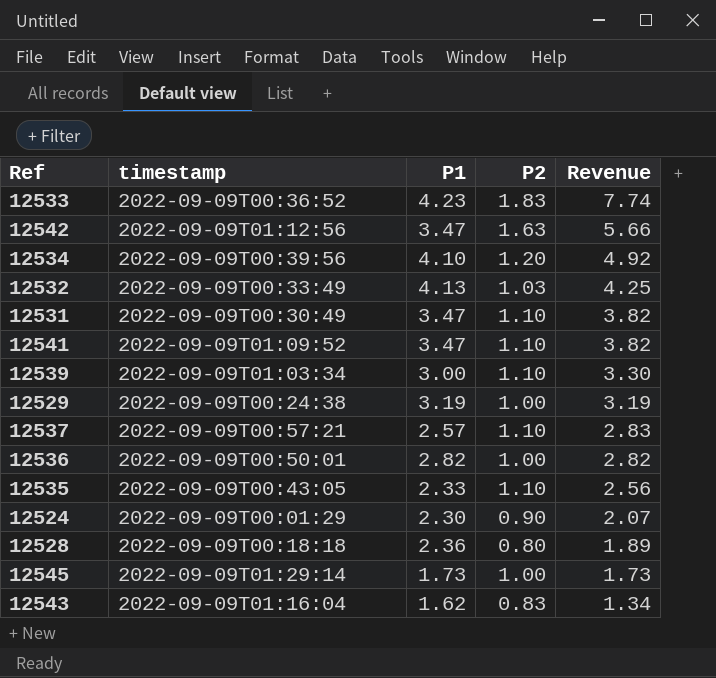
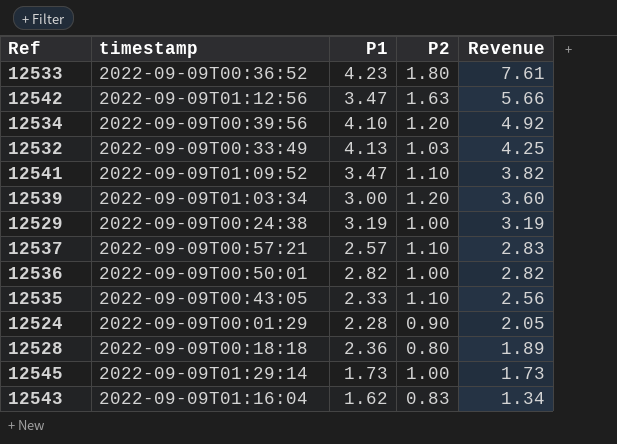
row 12531: 2022-09-09T00:30:49 | 3.47 | 1.10 | 3.82 -> none
12533 | P2: 1.83 -> 1.80
12533 | Revenue: 7.74 -> 7.61
12539 | P2: 1.10 -> 1.20
12539 | Revenue: 3.30 -> 3.60
12524 | P1: 2.30 -> 2.28
12524 | Revenue: 2.07 -> 2.05

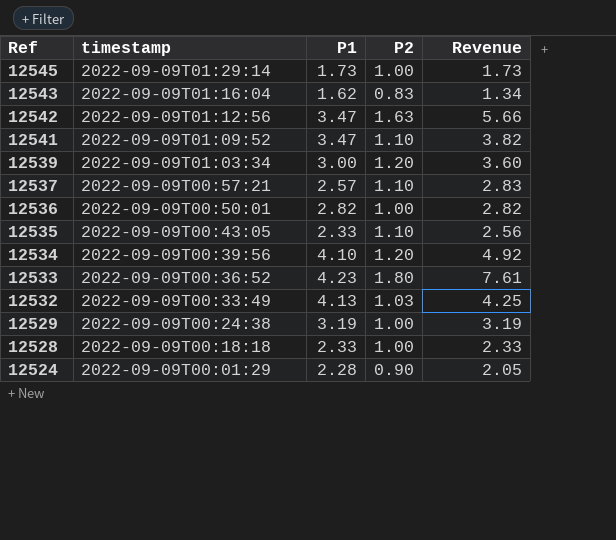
row order: Revenue descending -> Ref descending
12528 | P1: 2.36 -> 2.33
12528 | P2: 0.80 -> 1.00
12528 | Revenue: 1.89 -> 2.33

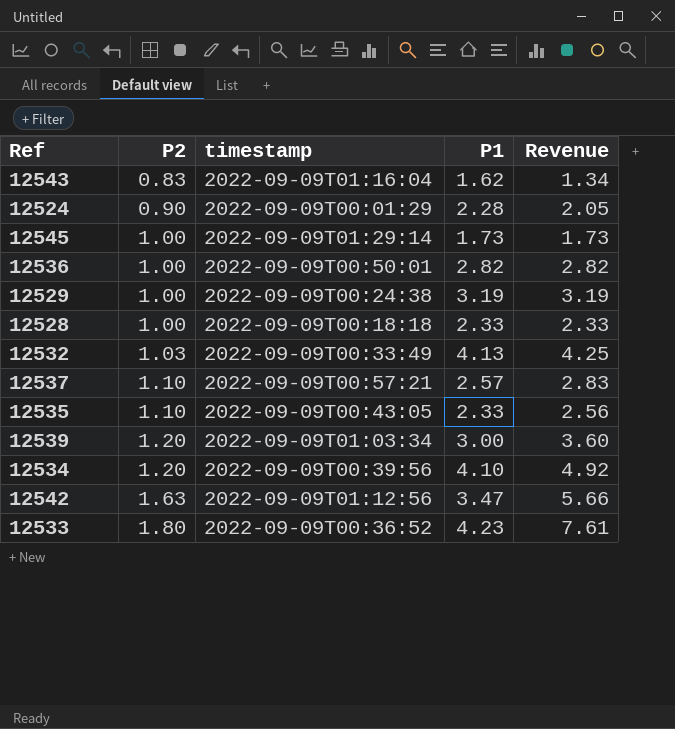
row order: Ref descending -> P2 ascending
column P2 | position: 4 -> 2
row 12541: 2022-09-09T01:09:52 | 3.47 | 1.10 | 3.82 -> none

